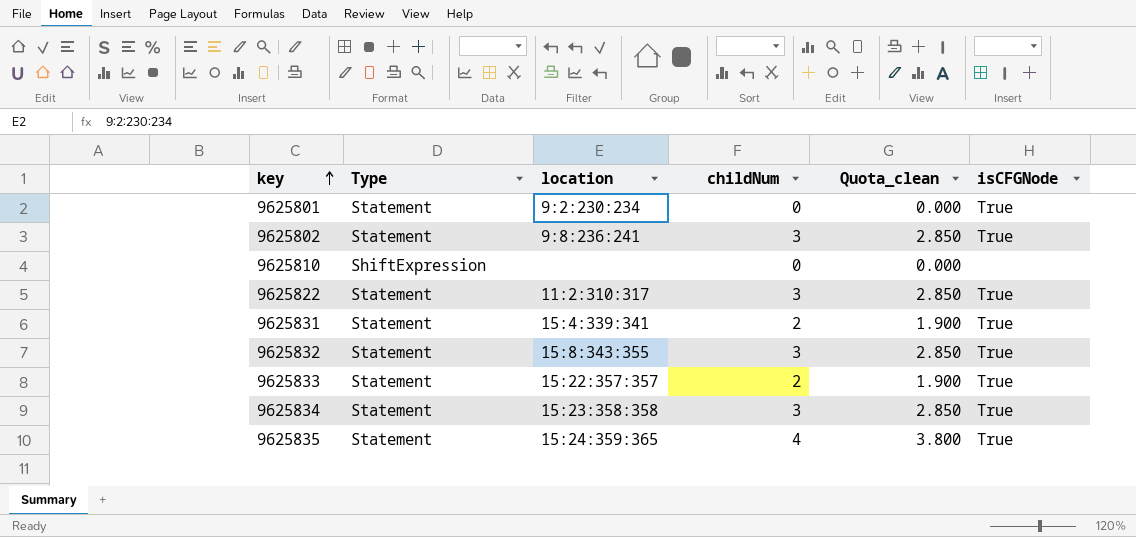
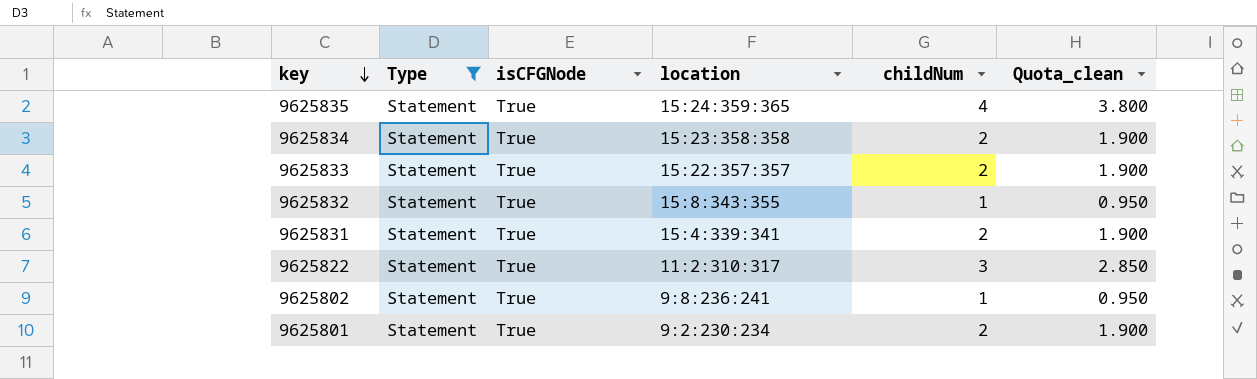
filter: none -> Type = Statement
row order: key ascending -> key descending
column isCFGNode | position: 6 -> 3
9625834 | childNum: 3 -> 2
9625834 | Quota_clean: 2.850 -> 1.900
9625832 | childNum: 3 -> 1
9625832 | Quota_clean: 2.850 -> 0.950
9625802 | childNum: 3 -> 1
9625802 | Quota_clean: 2.850 -> 0.950
9625801 | childNum: 0 -> 2
9625801 | Quota_clean: 0.000 -> 1.900

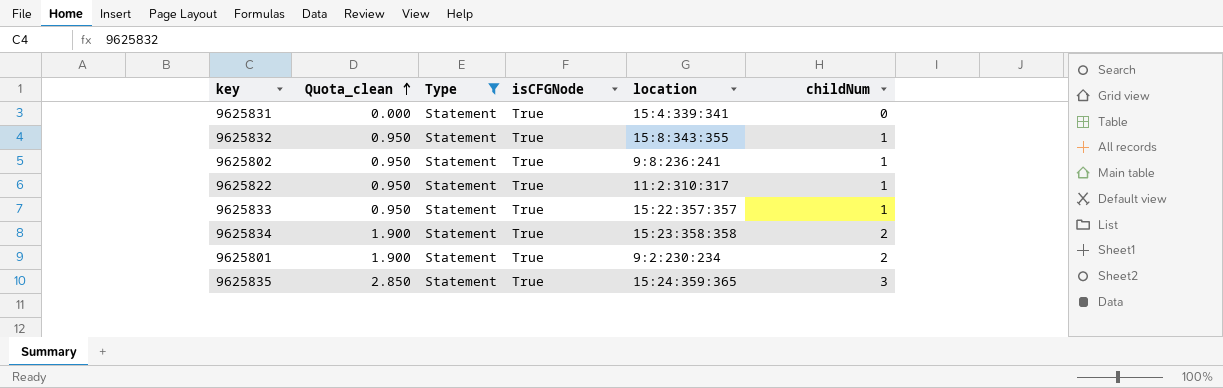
row order: key descending -> Quota_clean ascending
column Quota_clean | position: 6 -> 2
9625831 | Quota_clean: 1.900 -> 0.000
9625831 | childNum: 2 -> 0
9625822 | Quota_clean: 2.850 -> 0.950
9625822 | childNum: 3 -> 1
9625833 | Quota_clean: 1.900 -> 0.950
9625833 | childNum: 2 -> 1
9625835 | Quota_clean: 3.800 -> 2.850
9625835 | childNum: 4 -> 3

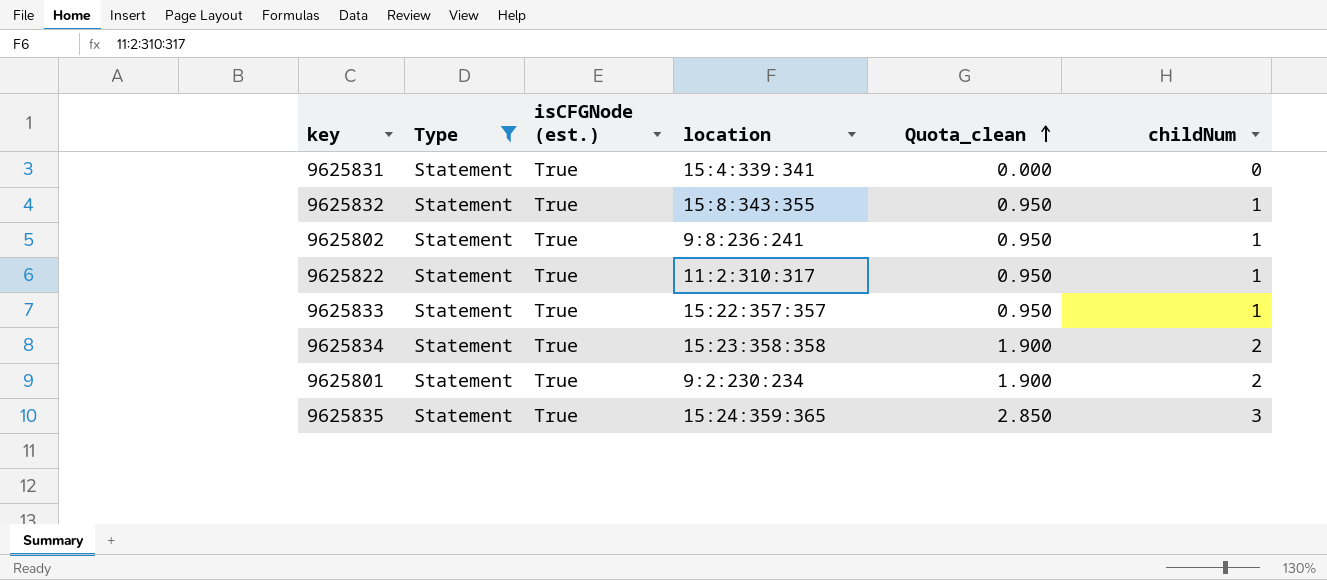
column name: isCFGNode -> isCFGNode (est.)
column Quota_clean | position: 2 -> 5

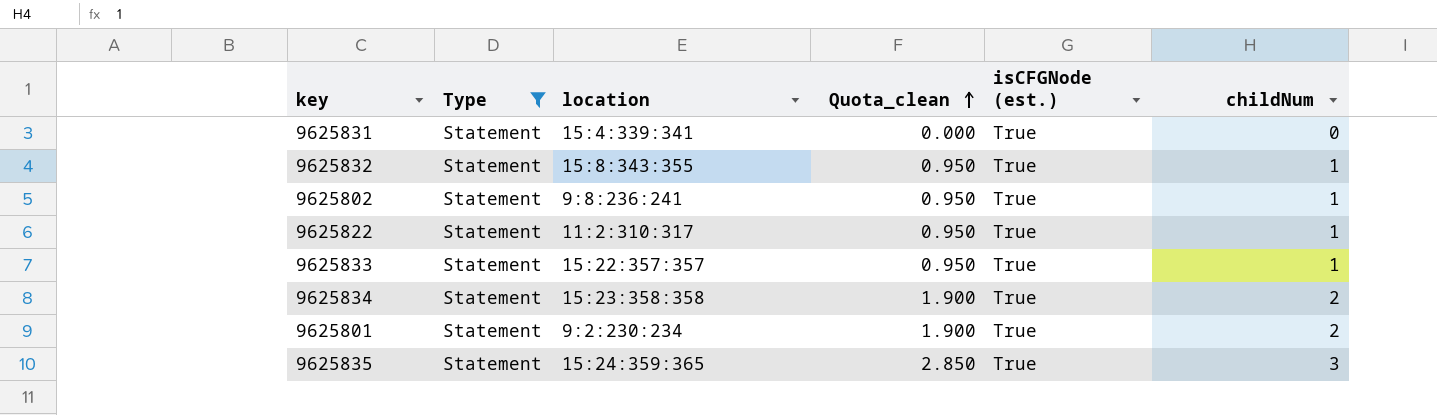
column isCFGNode (est.) | position: 3 -> 5

